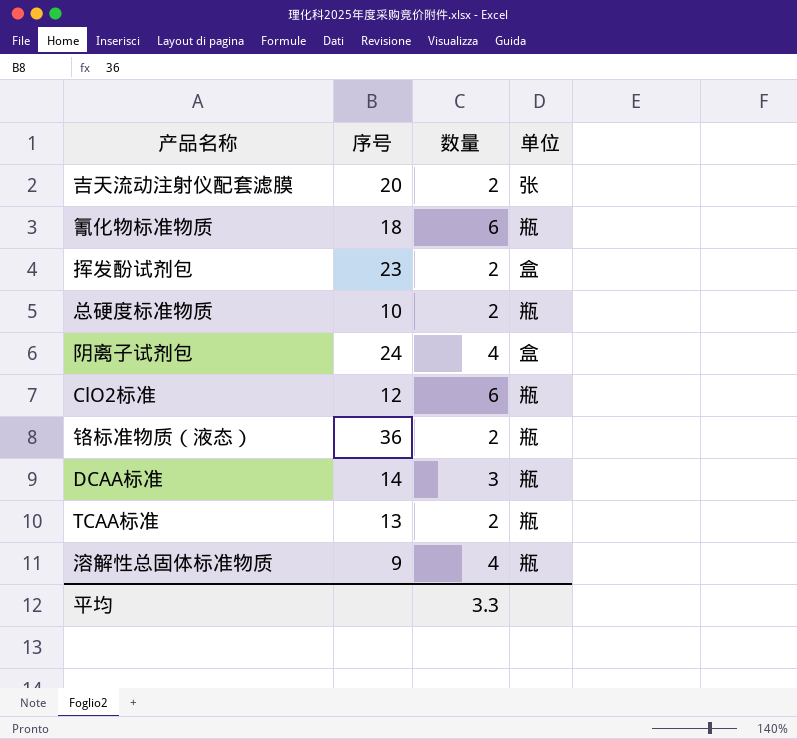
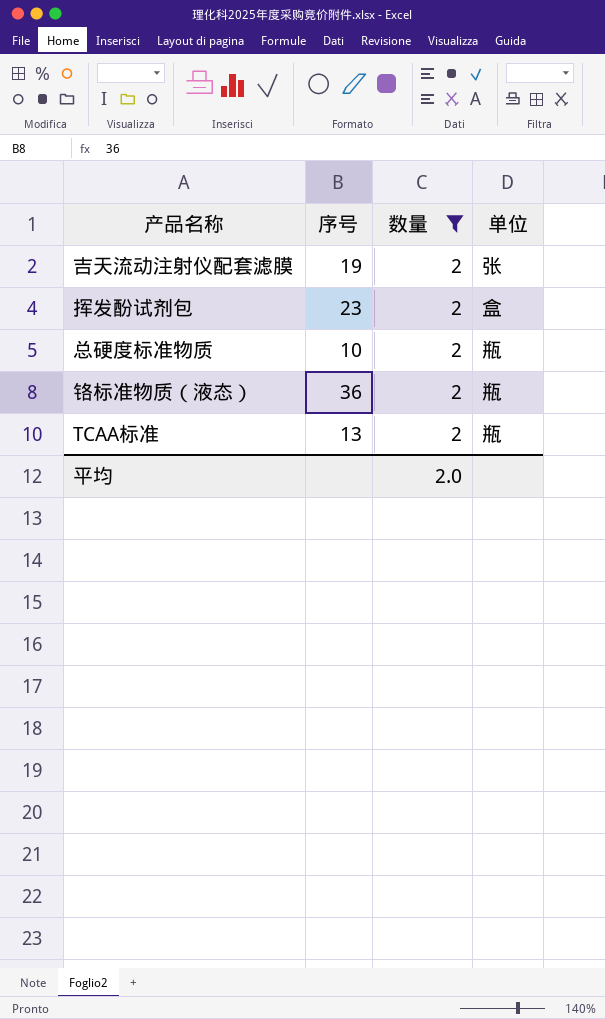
filter: none -> 数量 = 2
吉天流动注射仪配套滤膜 | 序号: 20 -> 19
平均 | 数量: 3.3 -> 2.0

